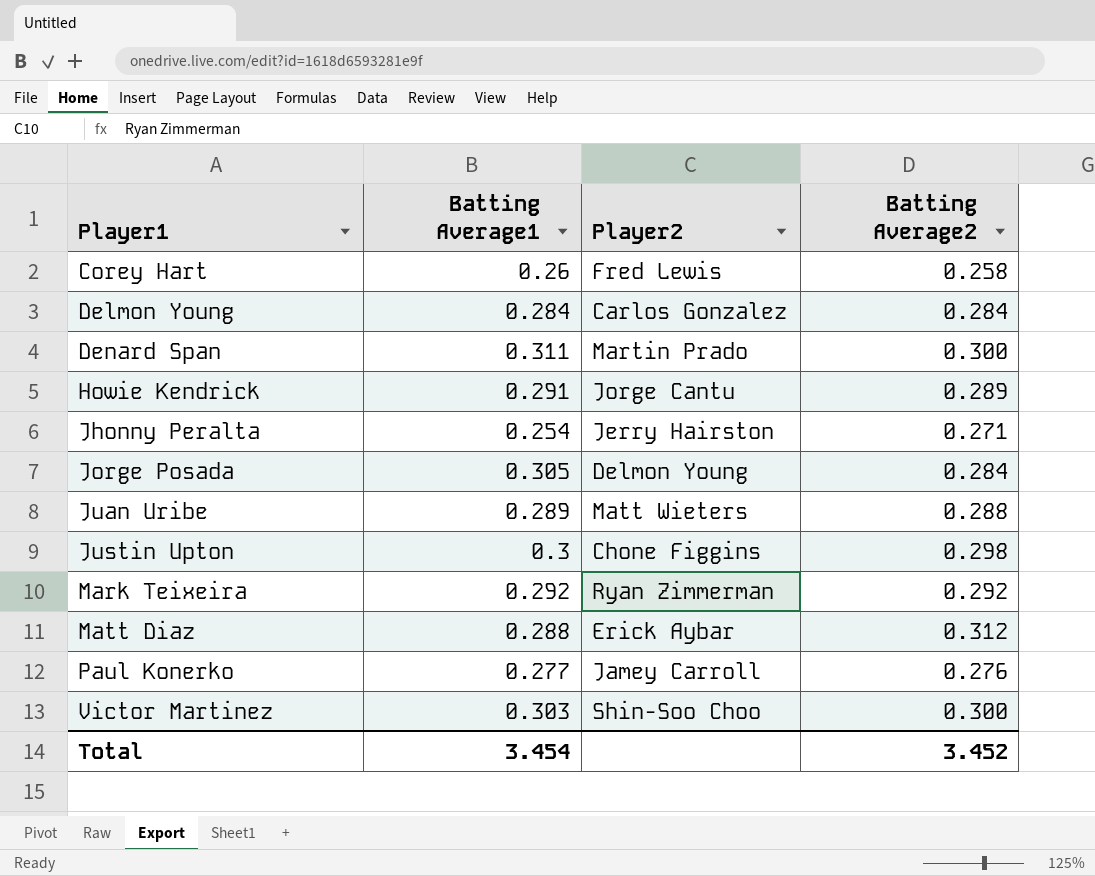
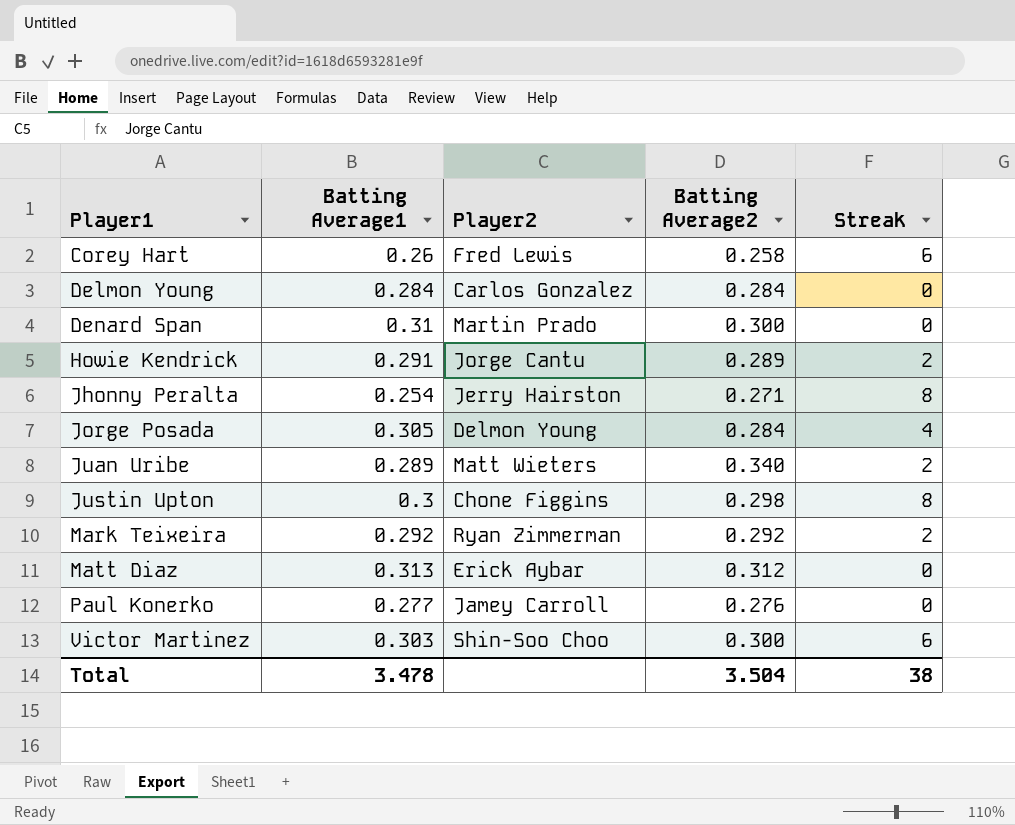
column Streak | position: none -> 5
Denard Span | Batting Average1: 0.311 -> 0.31
Juan Uribe | Batting Average2: 0.288 -> 0.340
Matt Diaz | Batting Average1: 0.288 -> 0.313
Total | Batting Average1: 3.454 -> 3.478
Total | Batting Average2: 3.452 -> 3.504

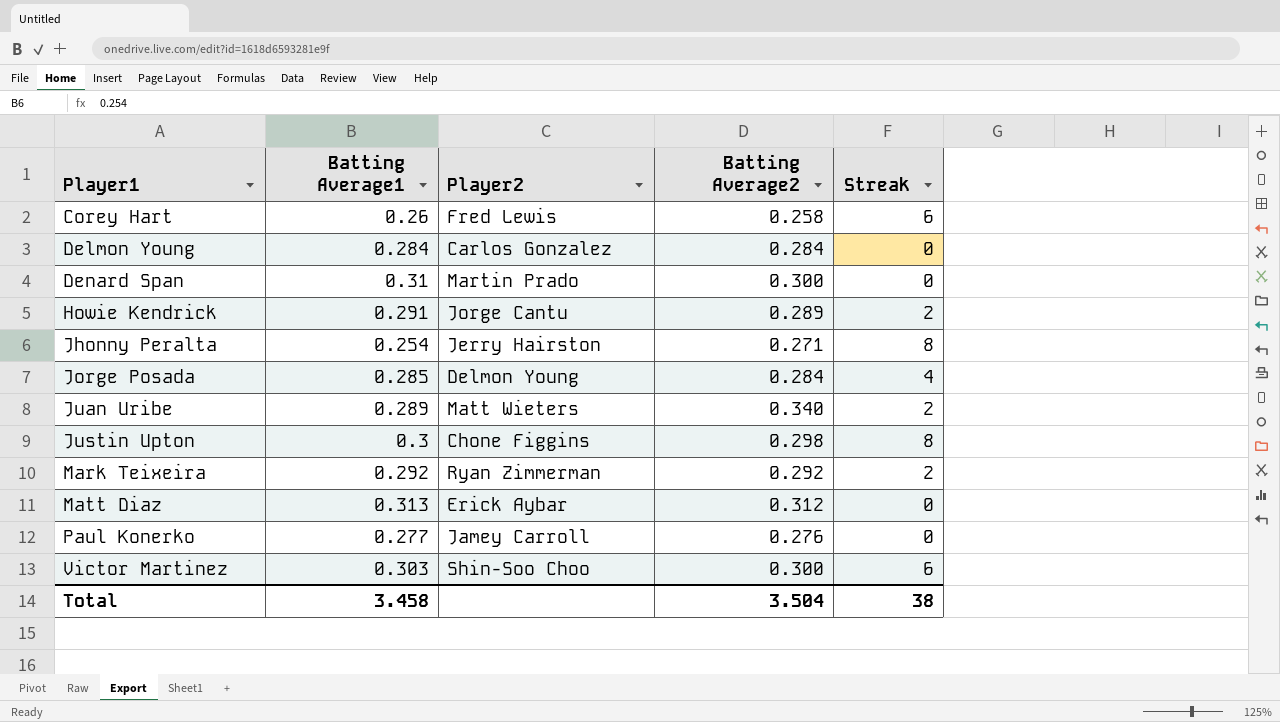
Jorge Posada | Batting Average1: 0.305 -> 0.285
Total | Batting Average1: 3.478 -> 3.458

